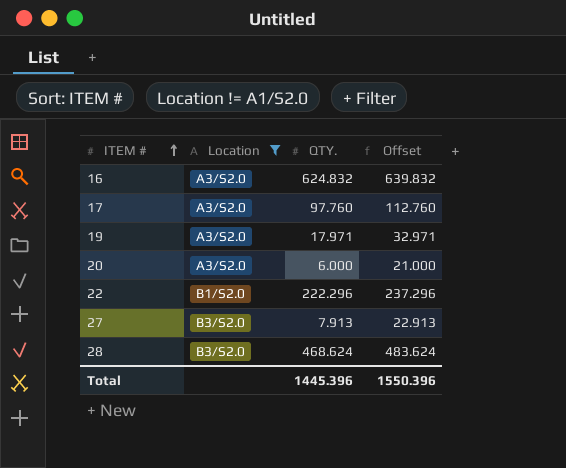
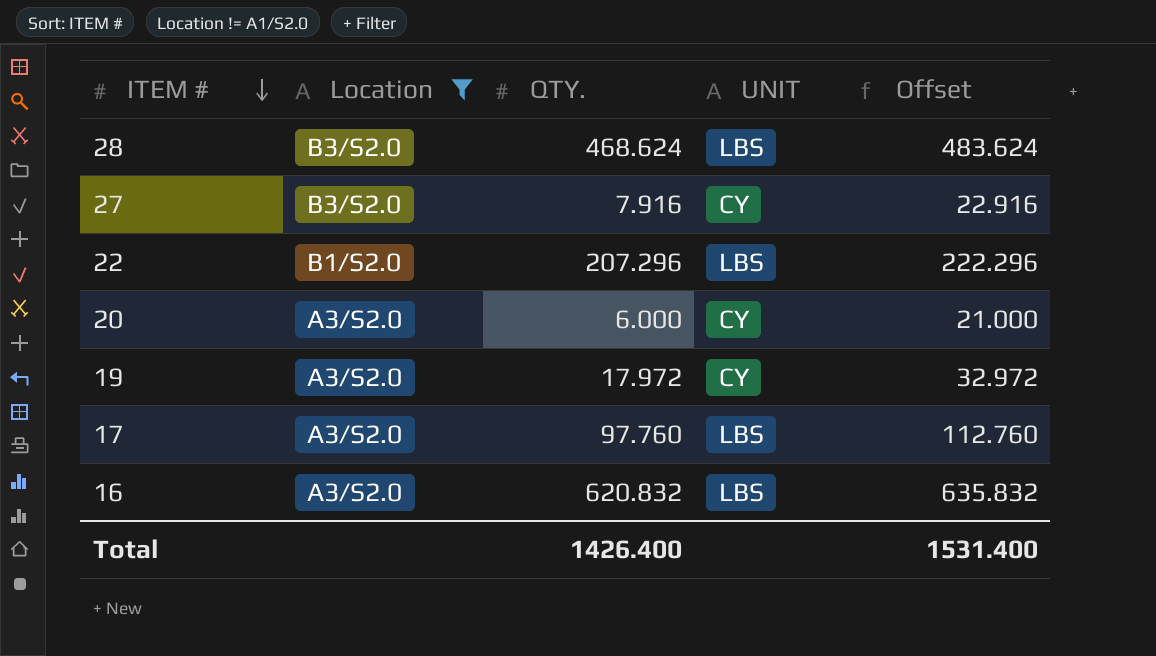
row order: ITEM # ascending -> ITEM # descending
column UNIT | position: none -> 4
27 | QTY.: 7.913 -> 7.916
27 | Offset: 22.913 -> 22.916
22 | QTY.: 222.296 -> 207.296
22 | Offset: 237.296 -> 222.296
19 | QTY.: 17.971 -> 17.972
19 | Offset: 32.971 -> 32.972
16 | QTY.: 624.832 -> 620.832
16 | Offset: 639.832 -> 635.832
Total | QTY.: 1445.396 -> 1426.400
Total | Offset: 1550.396 -> 1531.400

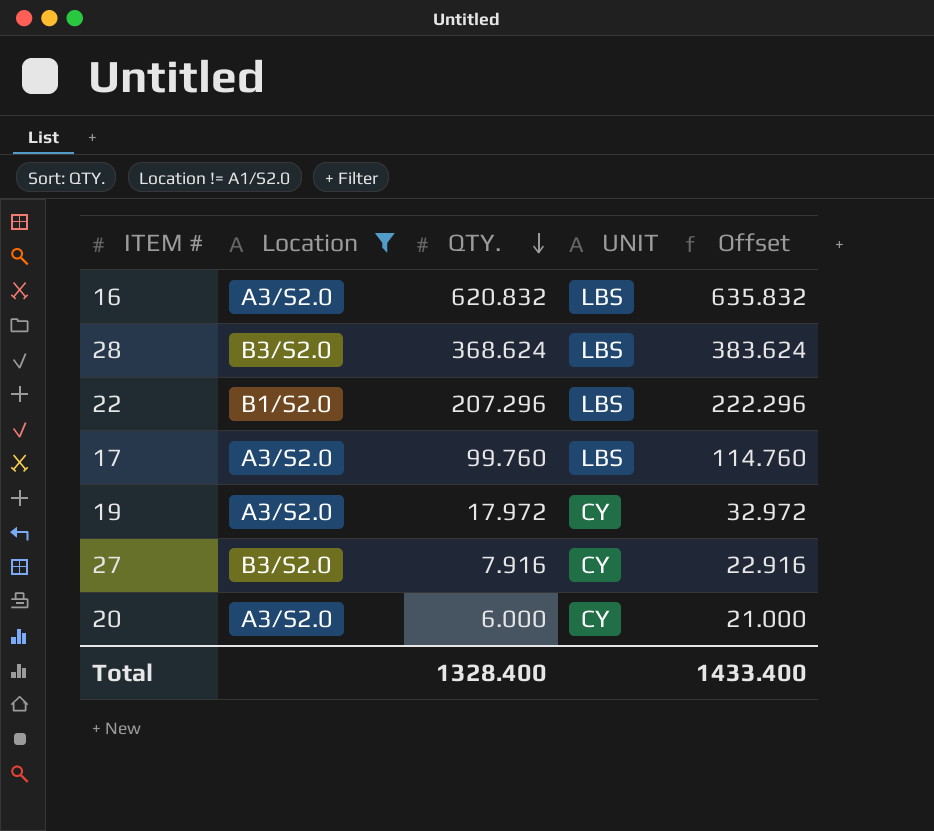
row order: ITEM # descending -> QTY. descending
28 | QTY.: 468.624 -> 368.624
28 | Offset: 483.624 -> 383.624
17 | QTY.: 97.760 -> 99.760
17 | Offset: 112.760 -> 114.760
Total | QTY.: 1426.400 -> 1328.400
Total | Offset: 1531.400 -> 1433.400

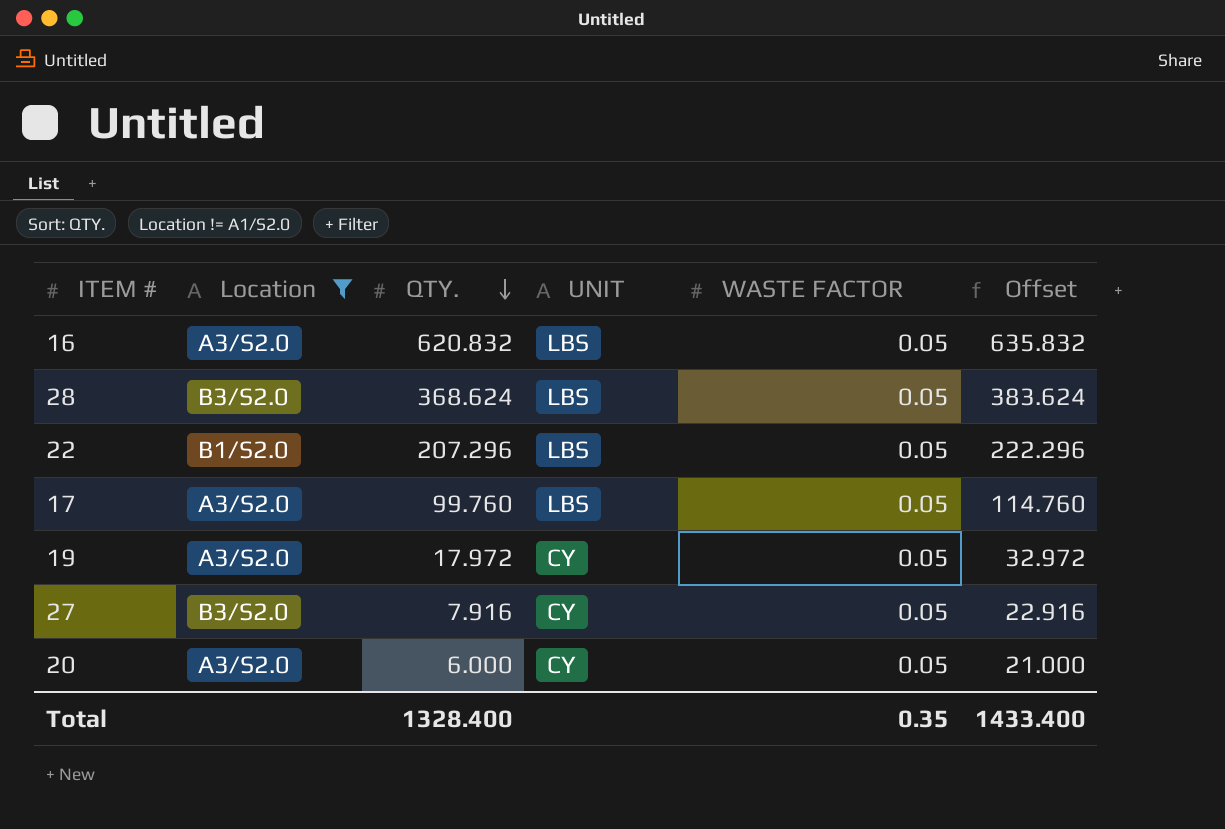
column WASTE FACTOR | position: none -> 5

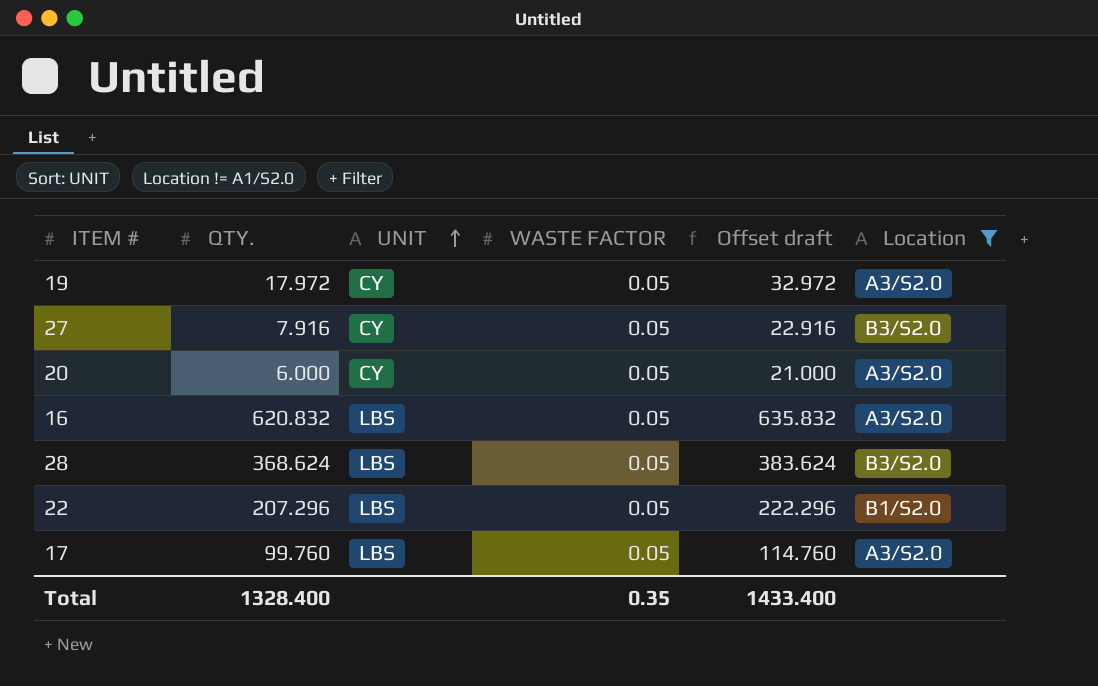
row order: QTY. descending -> UNIT ascending
column name: Offset -> Offset draft
column Location | position: 2 -> 6

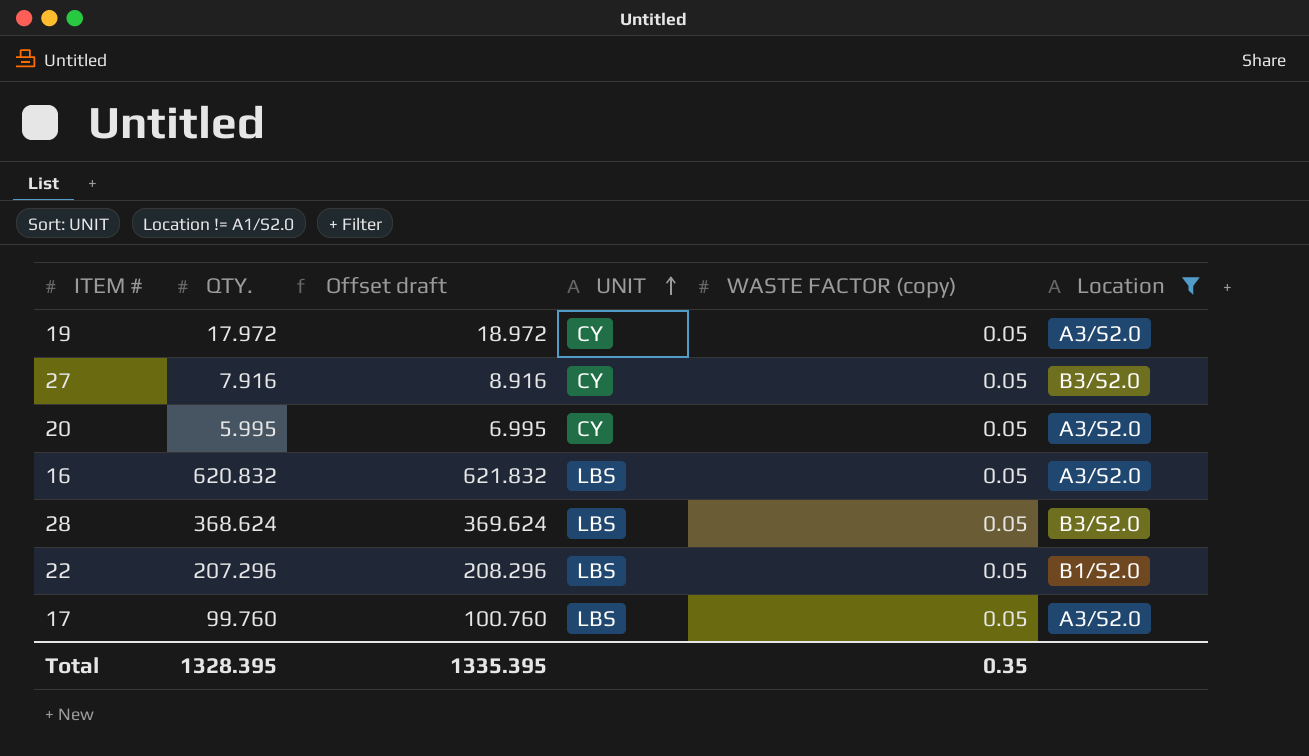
column Offset draft | formula: [QTY.] + 15 -> [QTY.] + 1
column Offset draft | position: 5 -> 3
column name: WASTE FACTOR -> WASTE FACTOR (copy)
20 | QTY.: 6.000 -> 5.995
Total | QTY.: 1328.400 -> 1328.395
Total | Offset draft: 1433.400 -> 1335.395

